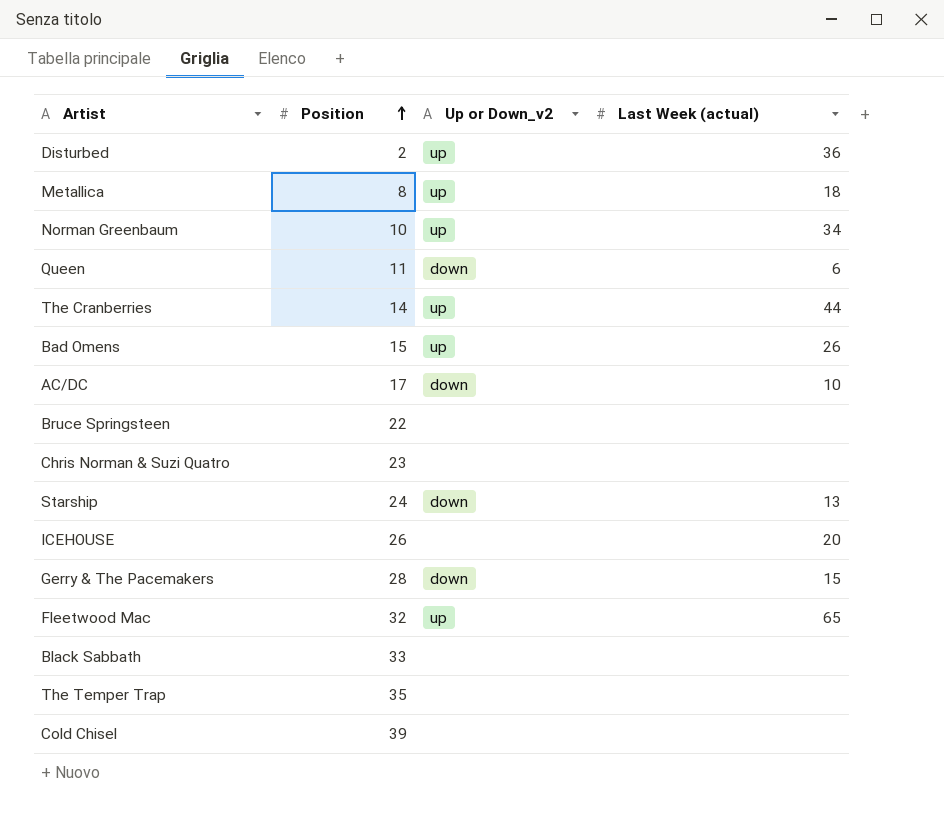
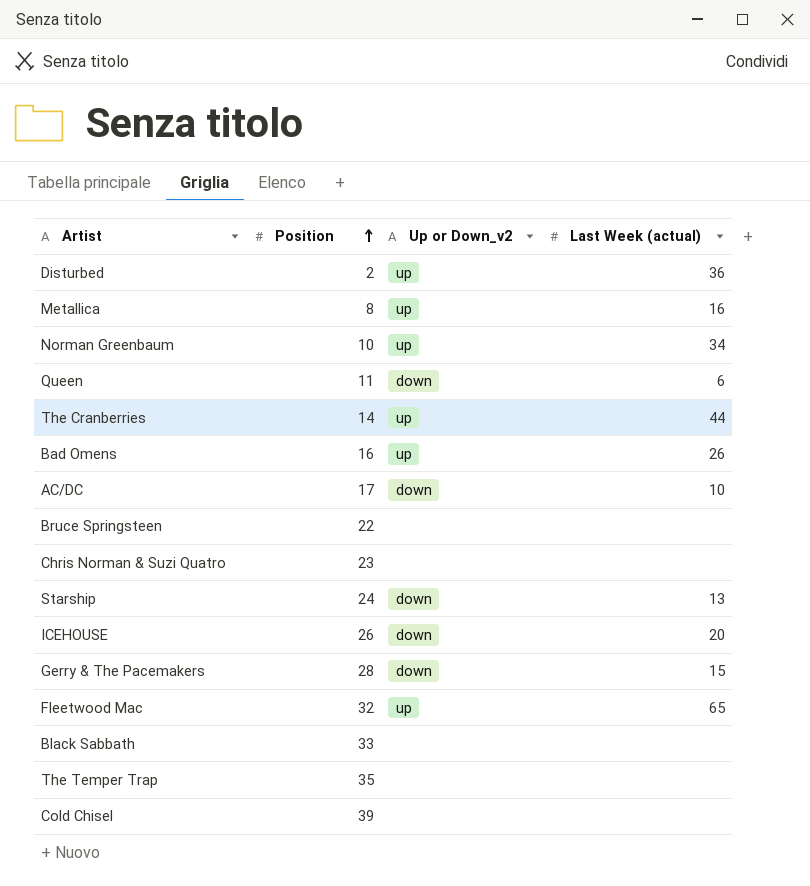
Metallica | Last Week (actual): 18 -> 16
Bad Omens | Position: 15 -> 16
ICEHOUSE | Up or Down_v2: none -> down

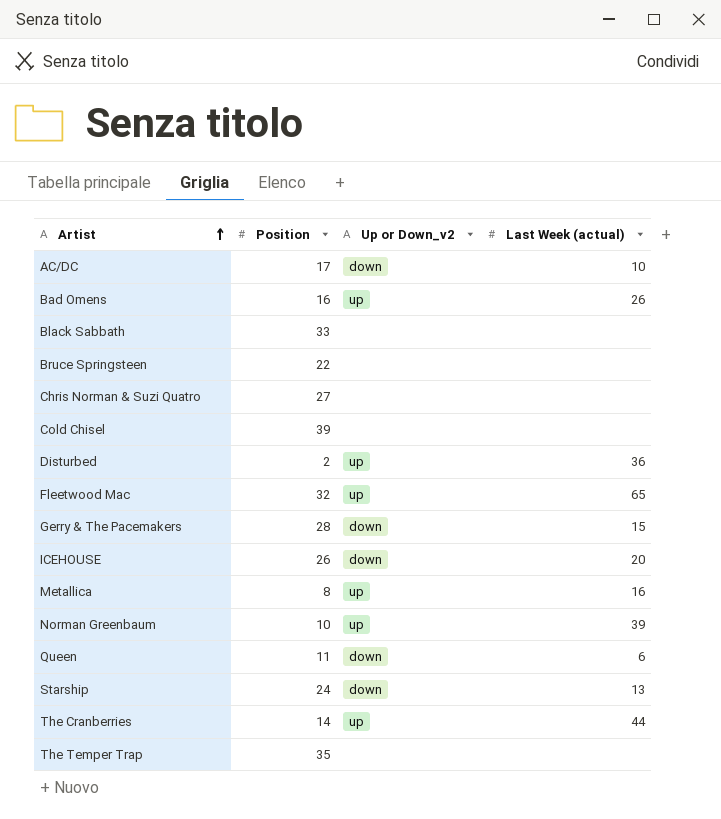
row order: Position ascending -> Artist ascending
Chris Norman & Suzi Quatro | Position: 23 -> 27
Norman Greenbaum | Last Week (actual): 34 -> 39

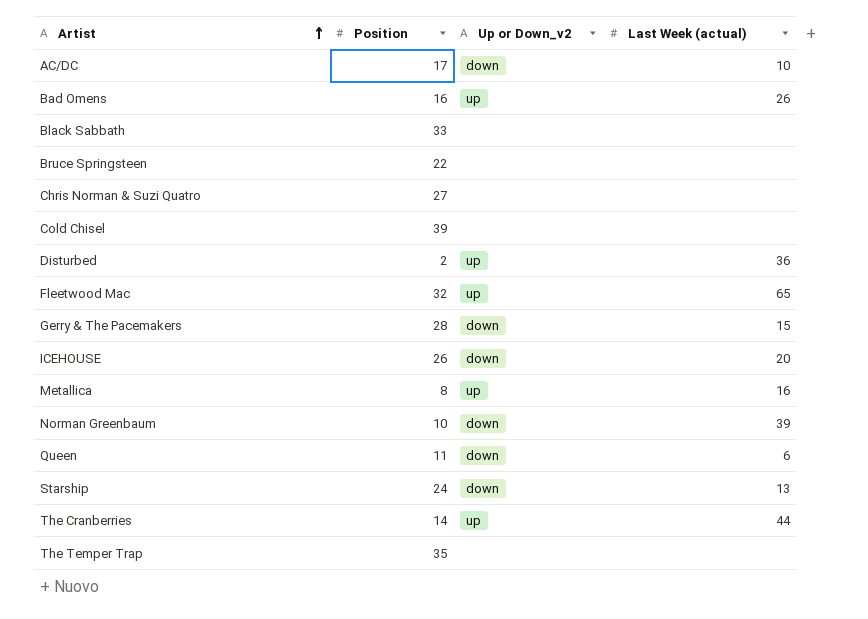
Norman Greenbaum | Up or Down_v2: up -> down

